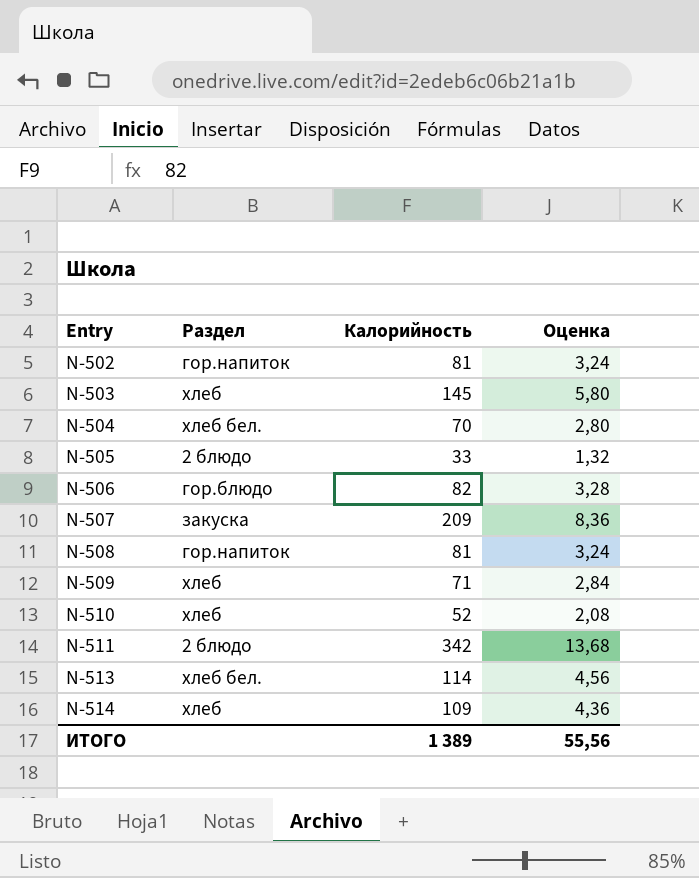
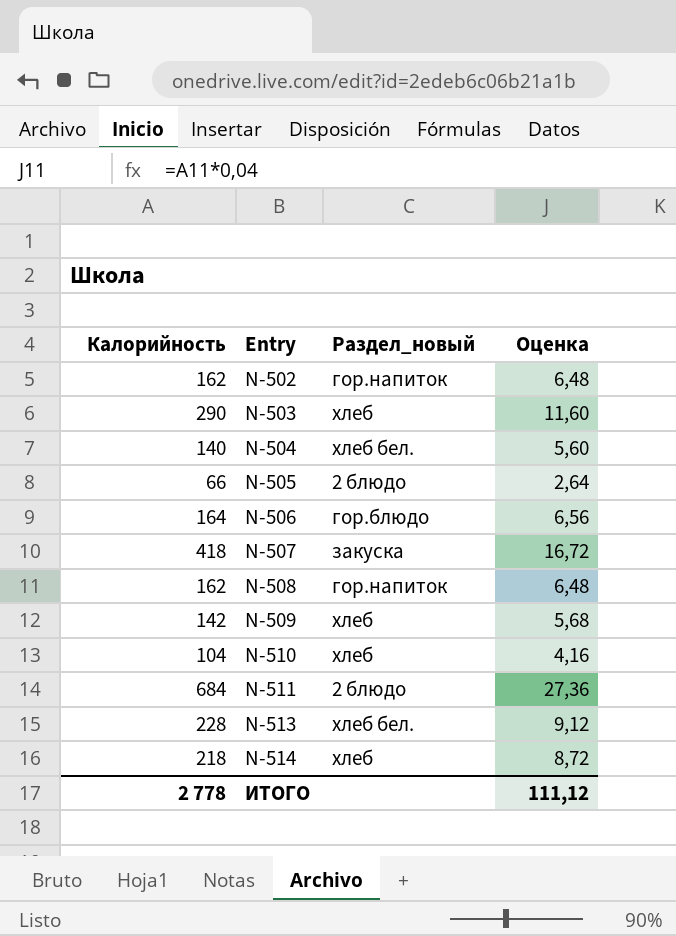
column Калорийность | position: 3 -> 1
column name: Раздел -> Раздел_новый
N-502 | Калорийность: 81 -> 162
N-502 | Оценка: 3,24 -> 6,48
N-503 | Калорийность: 145 -> 290
N-503 | Оценка: 5,80 -> 11,60
N-504 | Калорийность: 70 -> 140
N-504 | Оценка: 2,80 -> 5,60
N-505 | Калорийность: 33 -> 66
N-505 | Оценка: 1,32 -> 2,64
N-506 | Калорийность: 82 -> 164
N-506 | Оценка: 3,28 -> 6,56
N-507 | Калорийность: 209 -> 418
N-507 | Оценка: 8,36 -> 16,72
N-508 | Калорийность: 81 -> 162
N-508 | Оценка: 3,24 -> 6,48
N-509 | Калорийность: 71 -> 142
N-509 | Оценка: 2,84 -> 5,68
N-510 | Калорийность: 52 -> 104
N-510 | Оценка: 2,08 -> 4,16
N-511 | Калорийность: 342 -> 684
N-511 | Оценка: 13,68 -> 27,36
N-513 | Калорийность: 114 -> 228
N-513 | Оценка: 4,56 -> 9,12
N-514 | Калорийность: 109 -> 218
N-514 | Оценка: 4,36 -> 8,72
ИТОГО | Калорийность: 1 389 -> 2 778
ИТОГО | Оценка: 55,56 -> 111,12

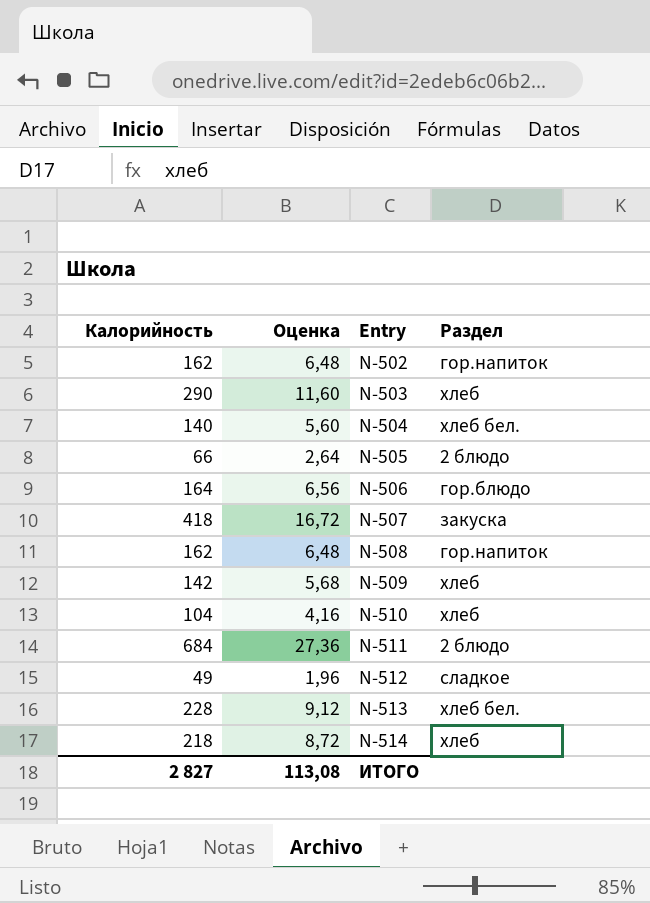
column Оценка | position: 4 -> 2
column name: Раздел_новый -> Раздел
row N-512: none -> 49 | 1,96 | сладкое
ИТОГО | Калорийность: 2 778 -> 2 827
ИТОГО | Оценка: 111,12 -> 113,08

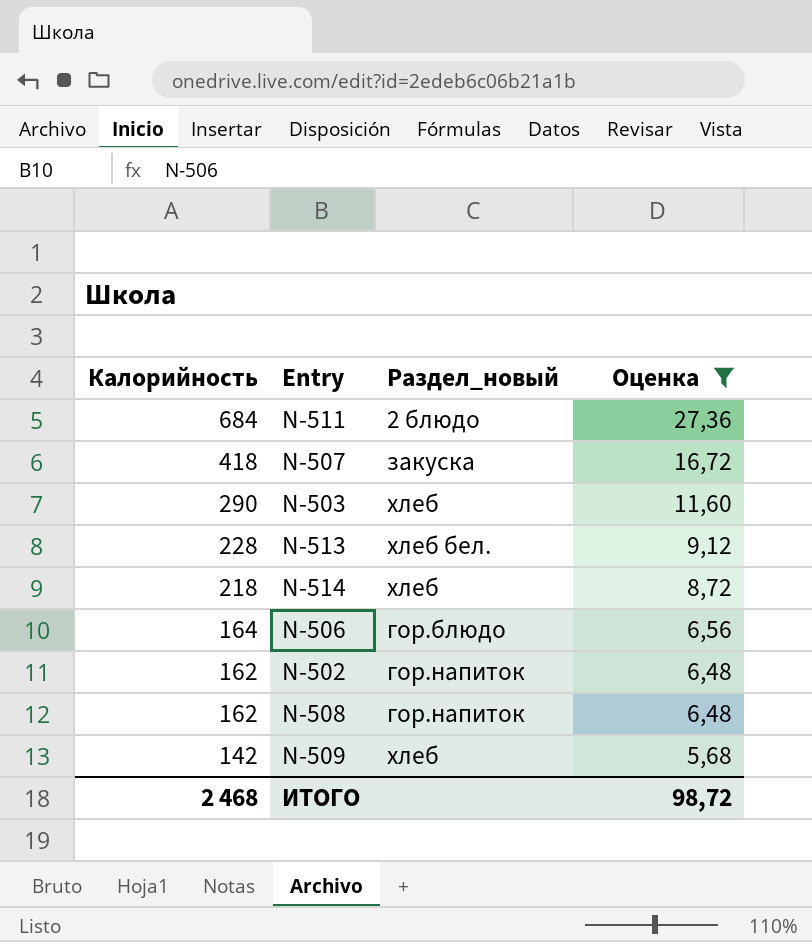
filter: none -> Оценка >= 5,68
row order: Entry ascending -> Калорийность descending
column name: Раздел -> Раздел_новый
column Оценка | position: 2 -> 4
ИТОГО | Калорийность: 2 827 -> 2 468
ИТОГО | Оценка: 113,08 -> 98,72

